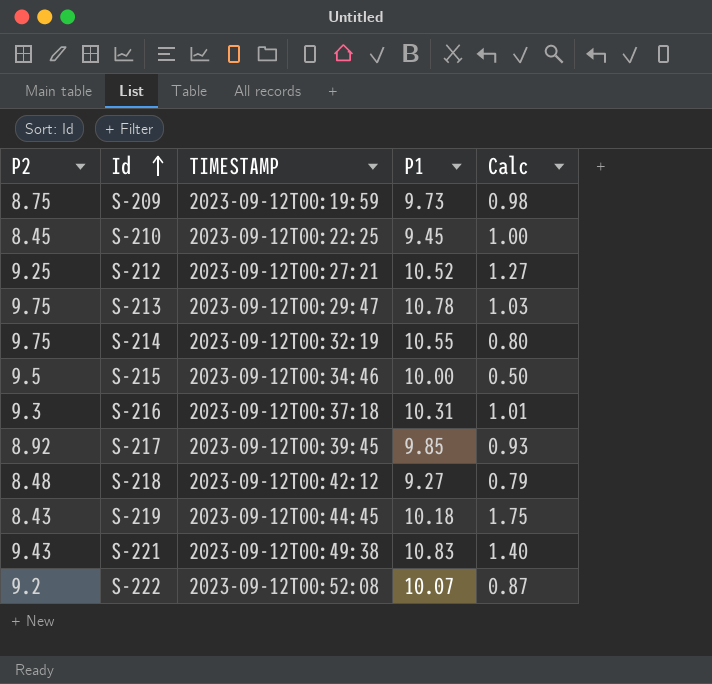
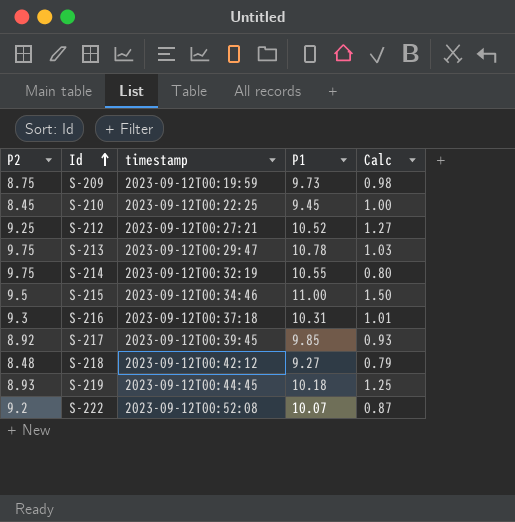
column name: TIMESTAMP -> timestamp
row S-221: 9.43 | 2023-09-12T00:49:38 | 10.83 | 1.40 -> none
S-215 | P1: 10.00 -> 11.00
S-215 | Calc: 0.50 -> 1.50
S-219 | P2: 8.43 -> 8.93
S-219 | Calc: 1.75 -> 1.25

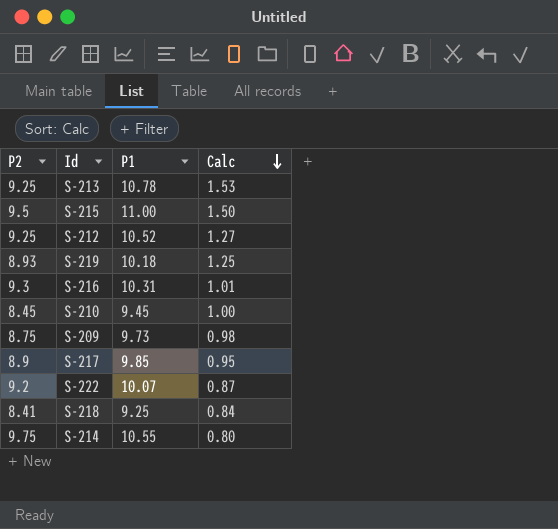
row order: Id ascending -> Calc descending
column timestamp | position: 3 -> none
S-213 | P2: 9.75 -> 9.25
S-213 | Calc: 1.03 -> 1.53
S-217 | P2: 8.92 -> 8.9
S-217 | Calc: 0.93 -> 0.95
S-218 | P2: 8.48 -> 8.41
S-218 | P1: 9.27 -> 9.25
S-218 | Calc: 0.79 -> 0.84

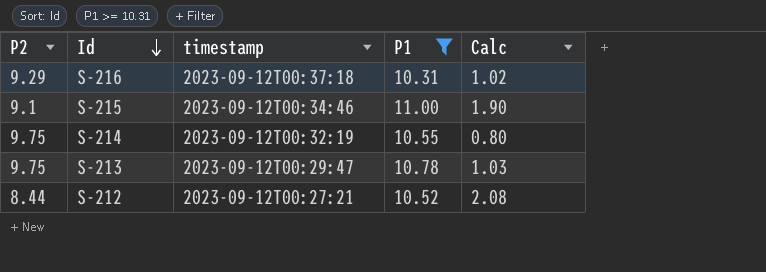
filter: none -> P1 >= 10.31
row order: Calc descending -> Id descending
column timestamp | position: none -> 3
S-216 | P2: 9.3 -> 9.29
S-216 | Calc: 1.01 -> 1.02
S-215 | P2: 9.5 -> 9.1
S-215 | Calc: 1.50 -> 1.90
S-213 | P2: 9.25 -> 9.75
S-213 | Calc: 1.53 -> 1.03
S-212 | P2: 9.25 -> 8.44
S-212 | Calc: 1.27 -> 2.08

